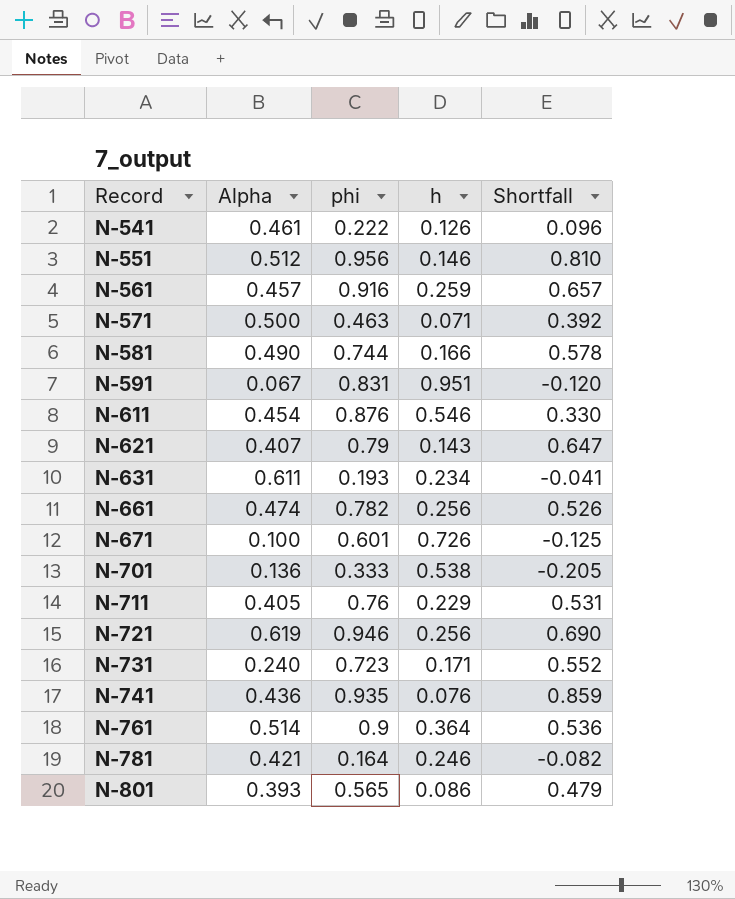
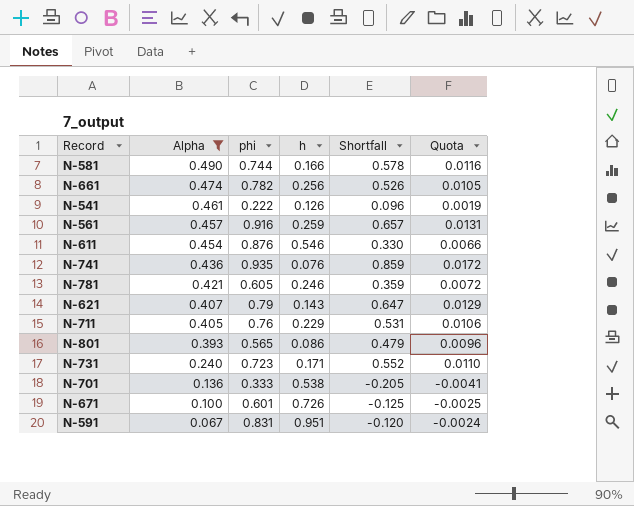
filter: none -> Alpha <= 0.490
row order: Record ascending -> Alpha descending
column Quota | formula: none -> [Shortfall] * 0.02
N-781 | phi: 0.164 -> 0.605
N-781 | Shortfall: -0.082 -> 0.359

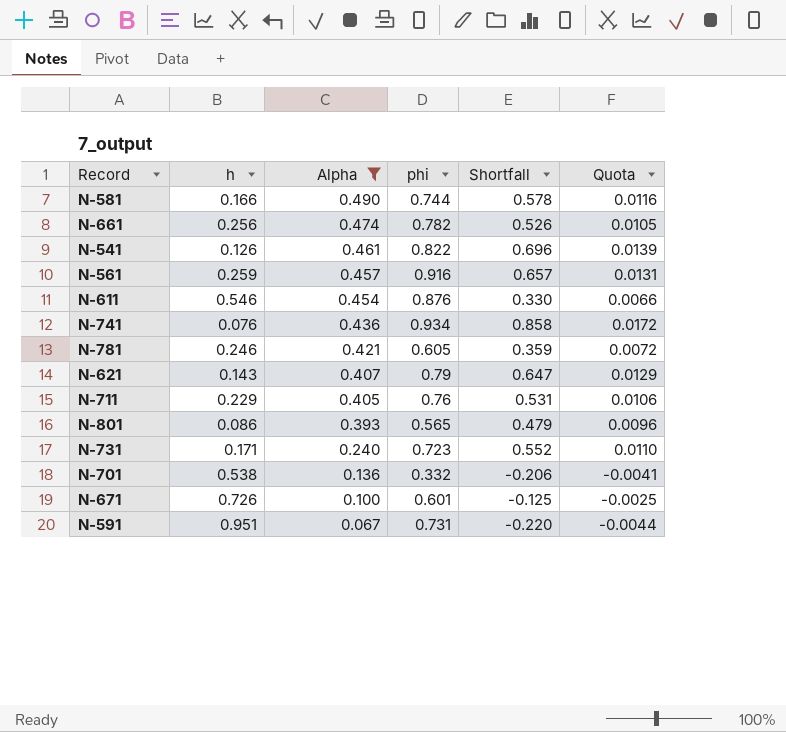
column h | position: 4 -> 2
N-541 | phi: 0.222 -> 0.822
N-541 | Shortfall: 0.096 -> 0.696
N-541 | Quota: 0.0019 -> 0.0139
N-741 | phi: 0.935 -> 0.934
N-741 | Shortfall: 0.859 -> 0.858
N-701 | phi: 0.333 -> 0.332
N-701 | Shortfall: -0.205 -> -0.206
N-591 | phi: 0.831 -> 0.731
N-591 | Shortfall: -0.120 -> -0.220
N-591 | Quota: -0.0024 -> -0.0044

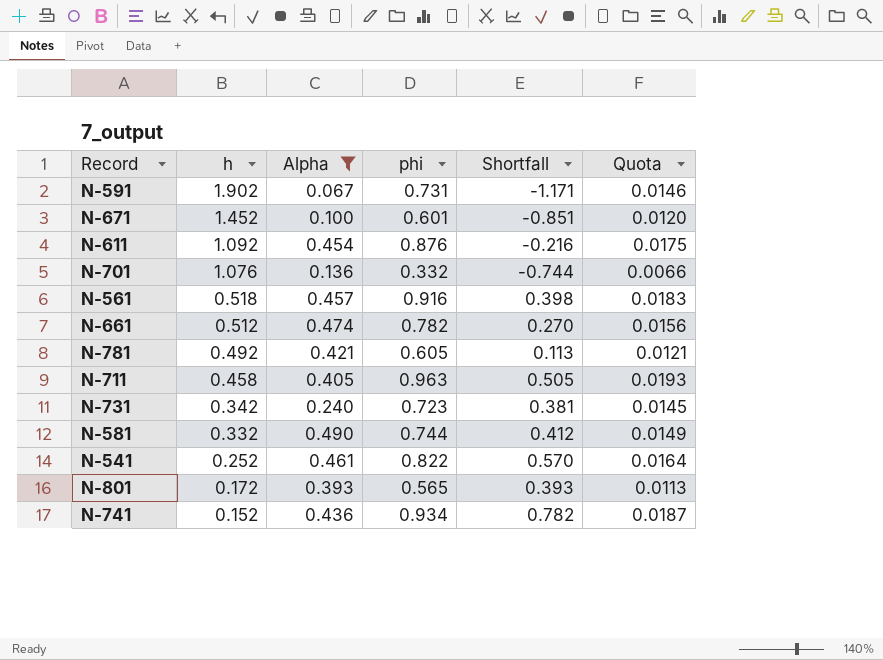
row order: Alpha descending -> h descending
column Quota | formula: [Shortfall] * 0.02 -> [phi] * 0.02
row N-621: 0.143 | 0.407 | 0.79 | 0.647 | 0.0129 -> none
N-591 | h: 0.951 -> 1.902
N-591 | Shortfall: -0.220 -> -1.171
N-671 | h: 0.726 -> 1.452
N-671 | Shortfall: -0.125 -> -0.851
N-611 | h: 0.546 -> 1.092
N-611 | Shortfall: 0.330 -> -0.216
N-701 | h: 0.538 -> 1.076
N-701 | Shortfall: -0.206 -> -0.744
N-561 | h: 0.259 -> 0.518
N-561 | Shortfall: 0.657 -> 0.398
N-661 | h: 0.256 -> 0.512
N-661 | Shortfall: 0.526 -> 0.270
N-781 | h: 0.246 -> 0.492
N-781 | Shortfall: 0.359 -> 0.113
N-711 | h: 0.229 -> 0.458
N-711 | phi: 0.76 -> 0.963
N-711 | Shortfall: 0.531 -> 0.505
N-731 | h: 0.171 -> 0.342
N-731 | Shortfall: 0.552 -> 0.381
N-581 | h: 0.166 -> 0.332
N-581 | Shortfall: 0.578 -> 0.412
N-541 | h: 0.126 -> 0.252
N-541 | Shortfall: 0.696 -> 0.570
N-801 | h: 0.086 -> 0.172
N-801 | Shortfall: 0.479 -> 0.393
N-741 | h: 0.076 -> 0.152
N-741 | Shortfall: 0.858 -> 0.782

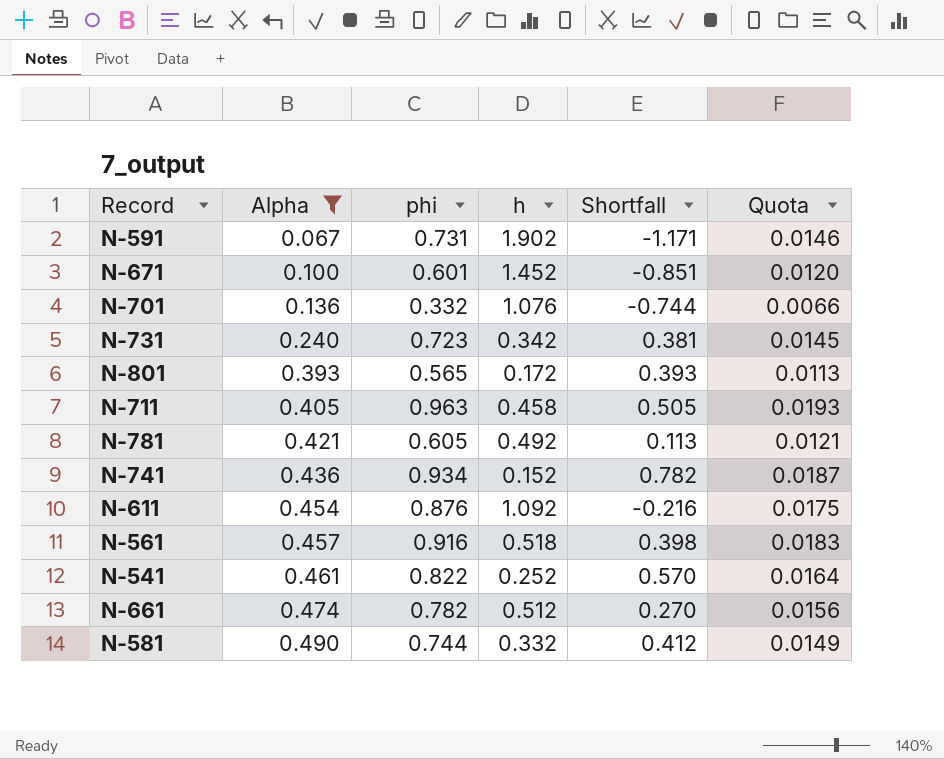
row order: h descending -> Alpha ascending
column h | position: 2 -> 4

